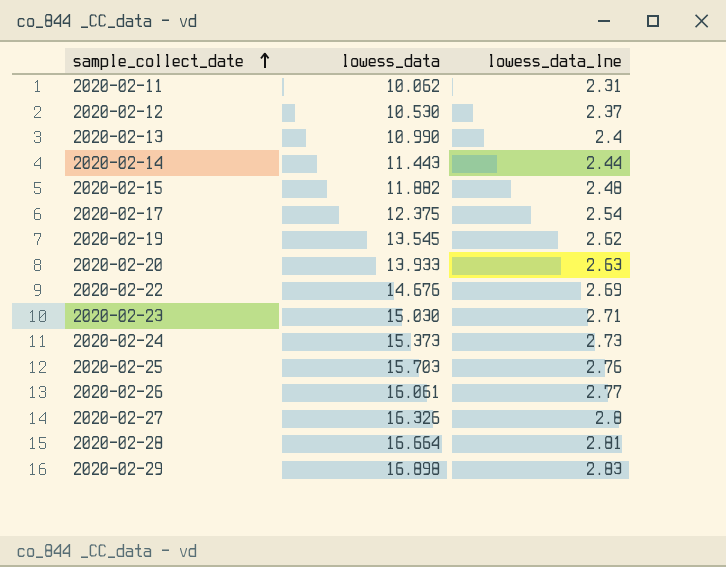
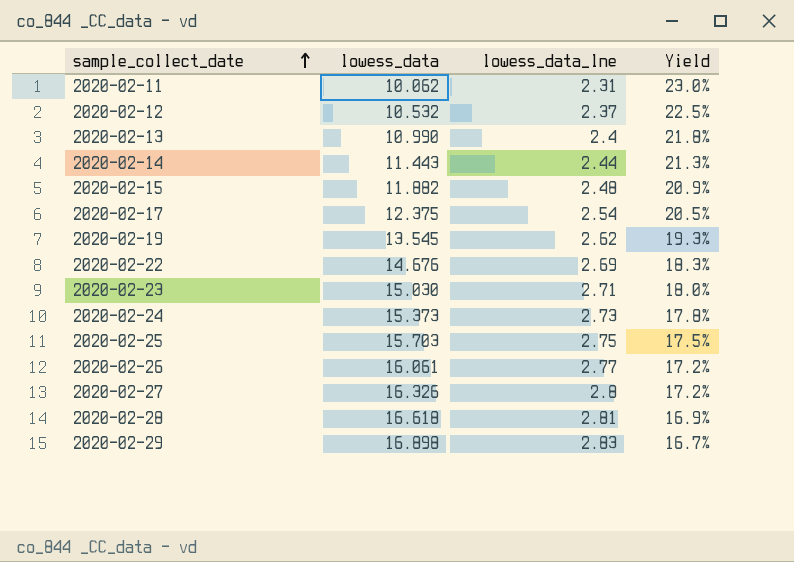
column Yield | formula: none -> [lowess_data_lne] / [lowess_data]
row 2020-02-20: 13.933 | 2.63 -> none
2020-02-12 | lowess_data: 10.530 -> 10.532
2020-02-25 | lowess_data_lne: 2.76 -> 2.75
2020-02-28 | lowess_data: 16.664 -> 16.618

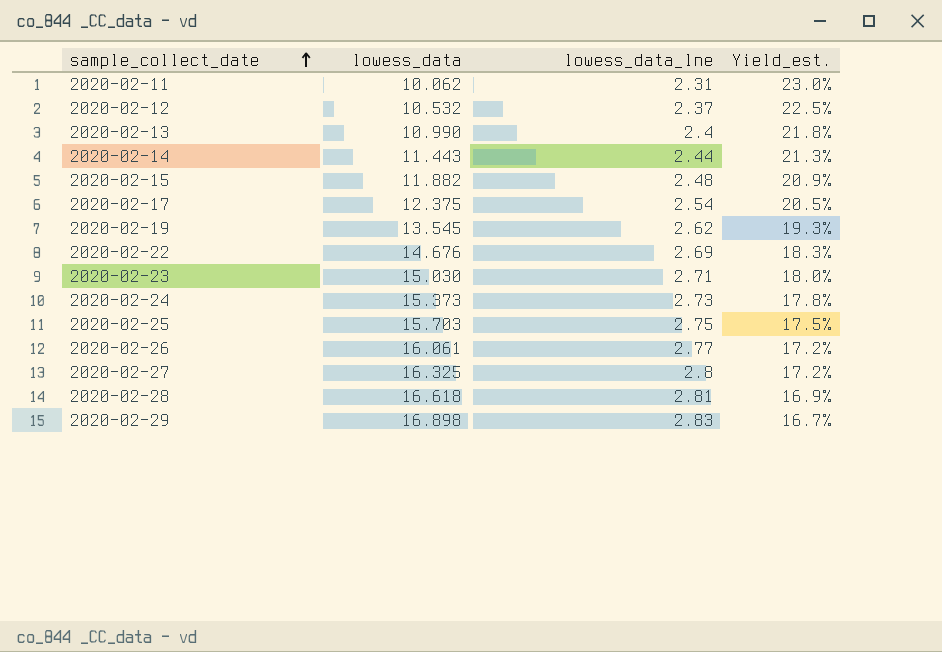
column name: Yield -> Yield_est.
2020-02-27 | lowess_data: 16.326 -> 16.325

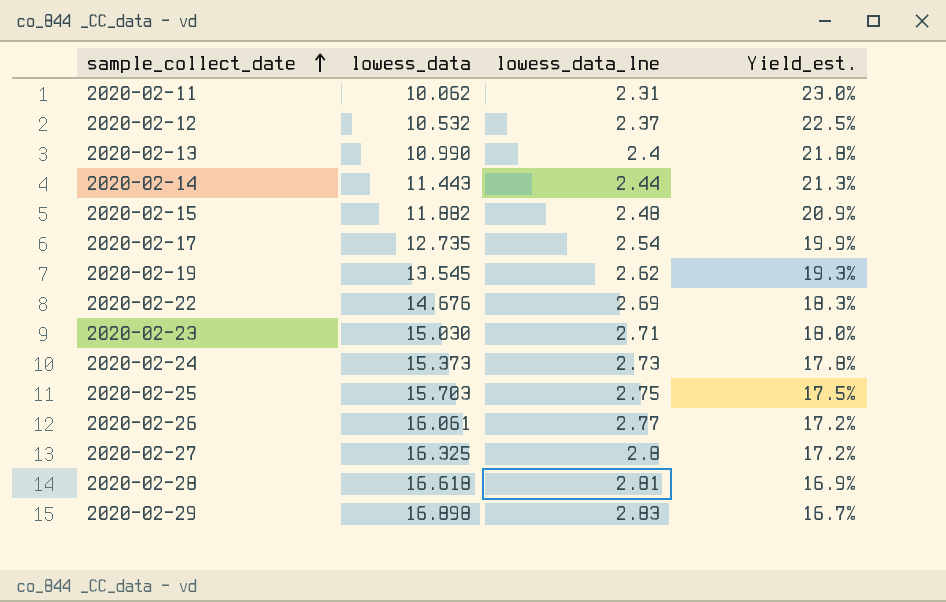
2020-02-17 | lowess_data: 12.375 -> 12.735
2020-02-17 | Yield_est.: 20.5% -> 19.9%

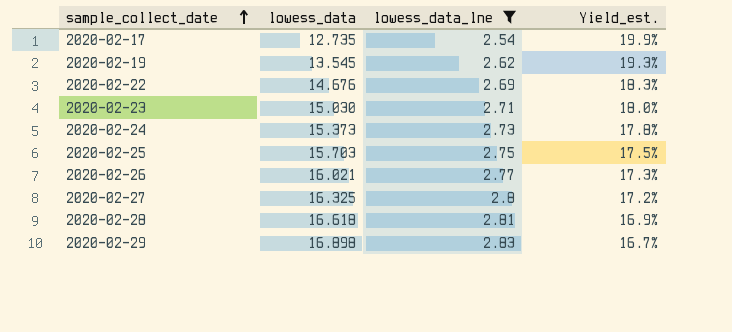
filter: none -> lowess_data_lne >= 2.54
2020-02-26 | lowess_data: 16.061 -> 16.021
2020-02-26 | Yield_est.: 17.2% -> 17.3%

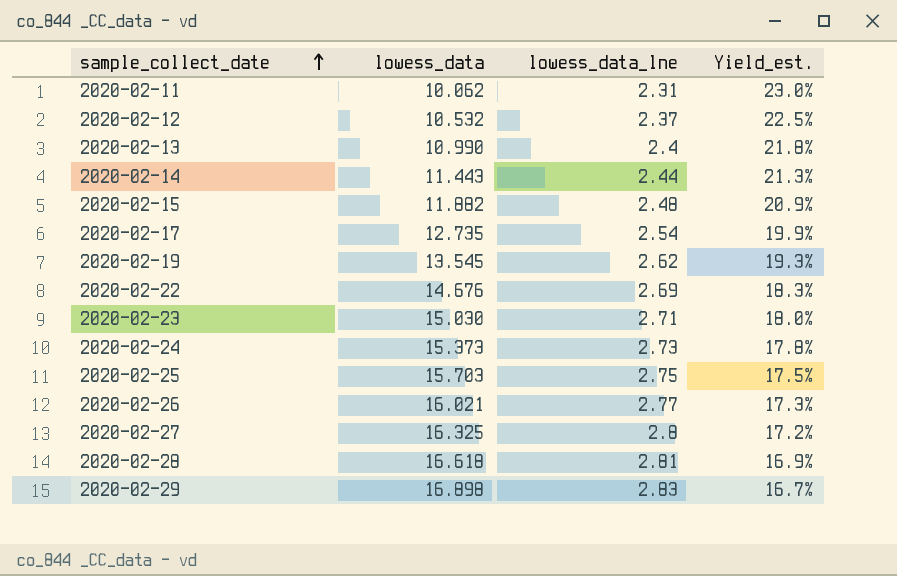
filter: lowess_data_lne >= 2.54 -> none

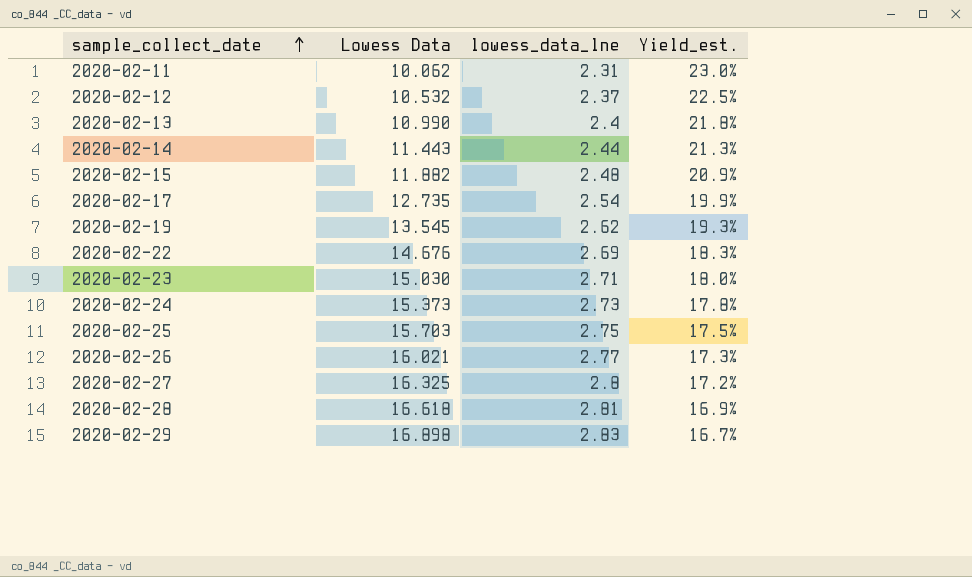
column name: lowess_data -> Lowess Data

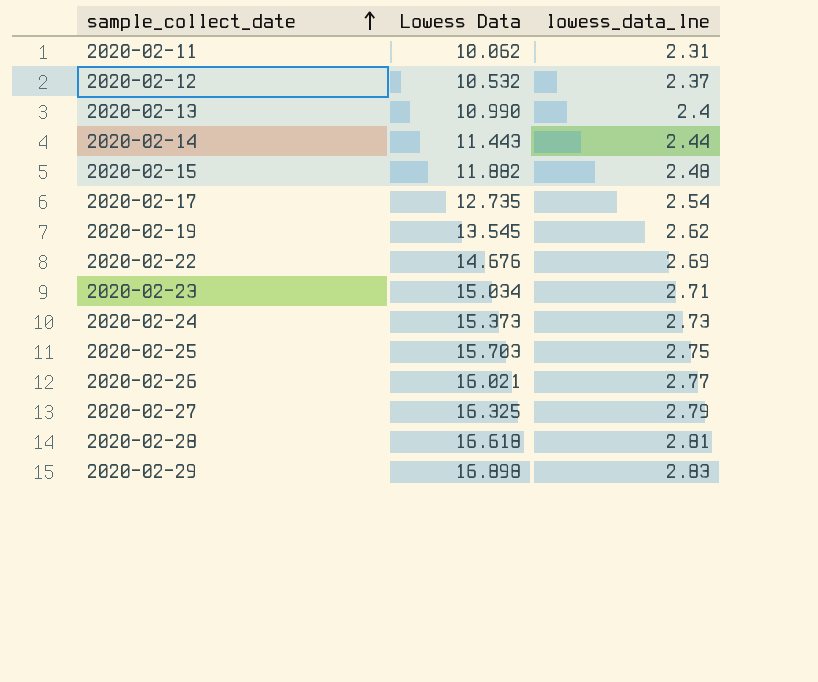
column Yield_est. | formula: [lowess_data_lne] / [Lowess Data] -> none
2020-02-23 | Lowess Data: 15.030 -> 15.034
2020-02-27 | lowess_data_lne: 2.8 -> 2.79

